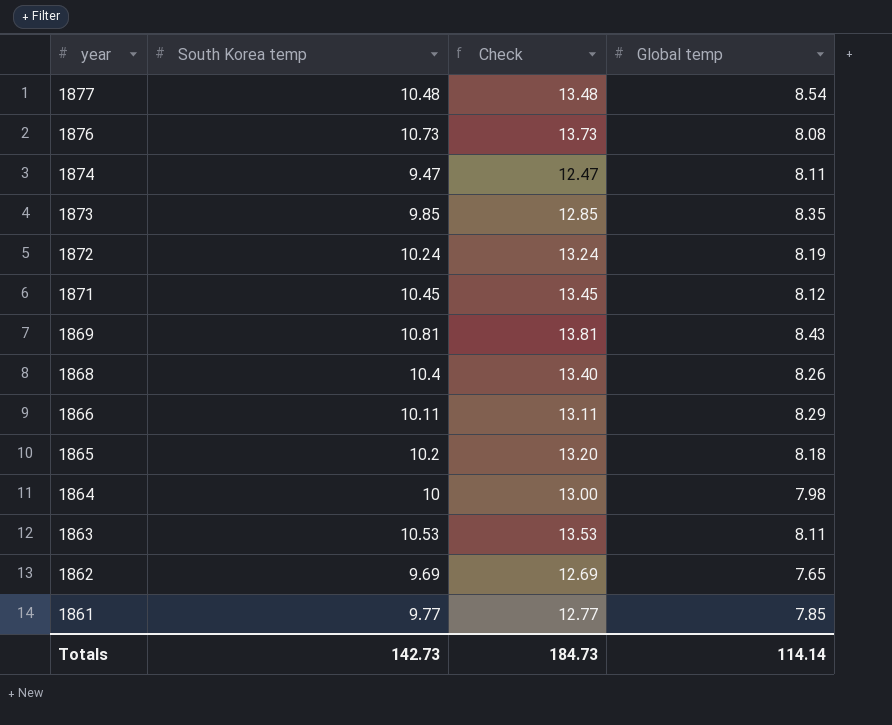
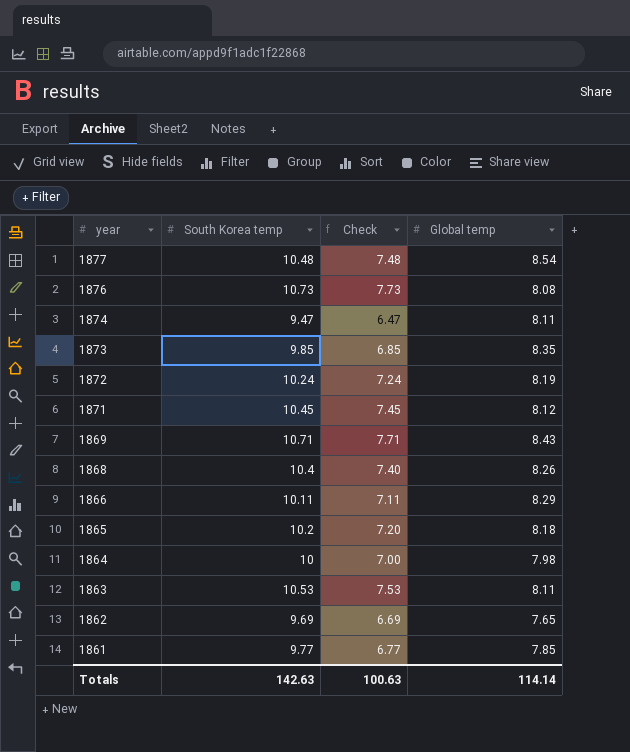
column Check | formula: [South Korea temp] + 3 -> [South Korea temp] - 3
1869 | South Korea temp: 10.81 -> 10.71
Totals | South Korea temp: 142.73 -> 142.63
Totals | Check: 184.73 -> 100.63

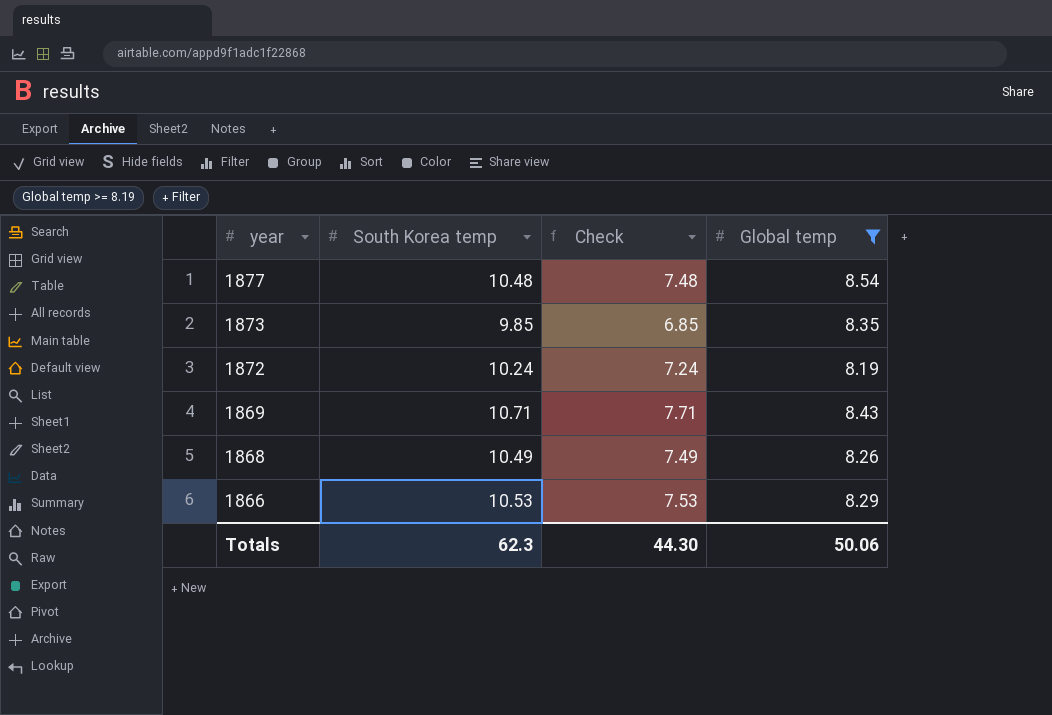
filter: none -> Global temp >= 8.19
1868 | South Korea temp: 10.4 -> 10.49
1868 | Check: 7.40 -> 7.49
1866 | South Korea temp: 10.11 -> 10.53
1866 | Check: 7.11 -> 7.53
Totals | South Korea temp: 142.63 -> 62.3
Totals | Check: 100.63 -> 44.30
Totals | Global temp: 114.14 -> 50.06

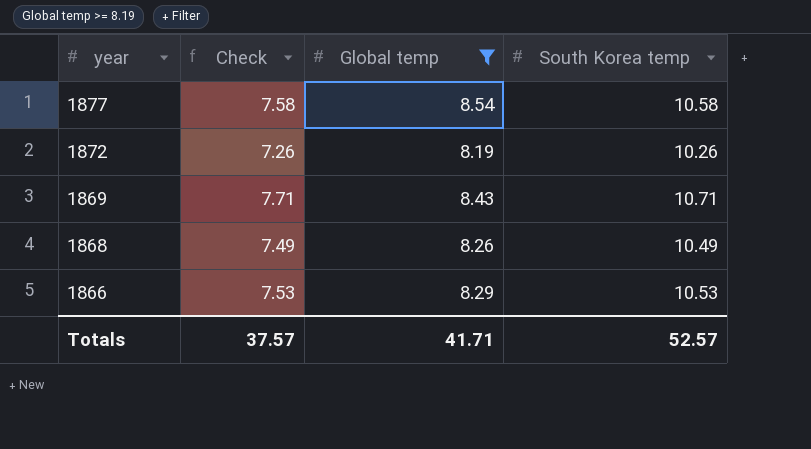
column South Korea temp | position: 2 -> 4
row 1873: 9.85 | 6.85 | 8.35 -> none
1877 | Check: 7.48 -> 7.58
1877 | South Korea temp: 10.48 -> 10.58
1872 | Check: 7.24 -> 7.26
1872 | South Korea temp: 10.24 -> 10.26
Totals | Check: 44.30 -> 37.57
Totals | Global temp: 50.06 -> 41.71
Totals | South Korea temp: 62.3 -> 52.57

